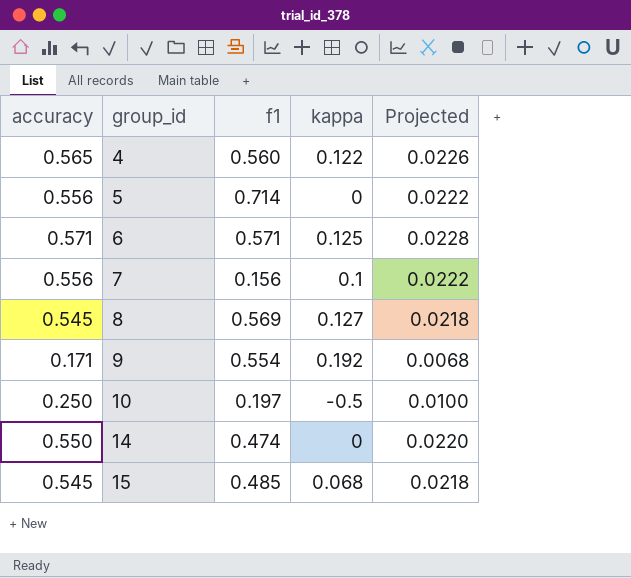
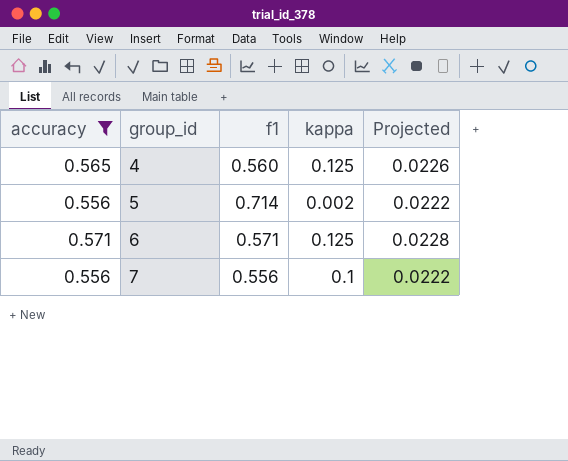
filter: none -> accuracy >= 0.556
4 | kappa: 0.122 -> 0.125
5 | kappa: 0 -> 0.002
7 | f1: 0.156 -> 0.556

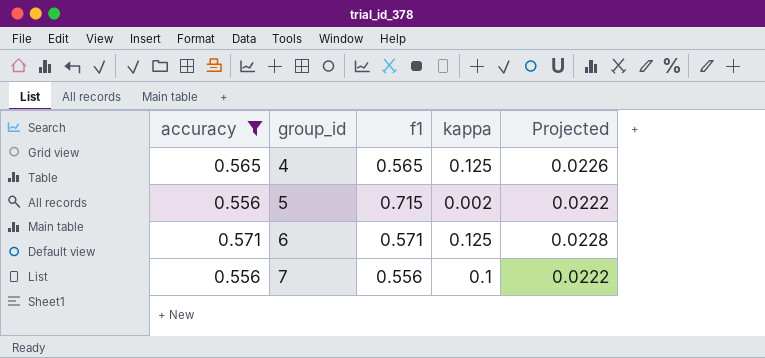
4 | f1: 0.560 -> 0.565
5 | f1: 0.714 -> 0.715

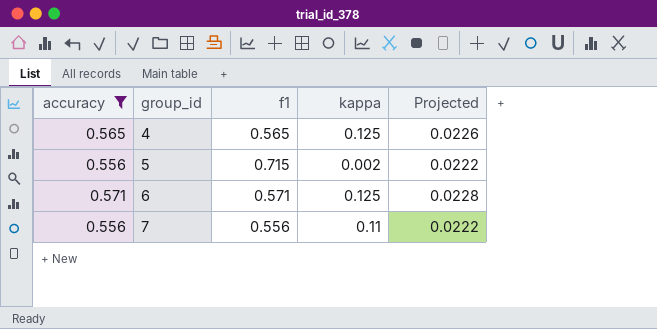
7 | kappa: 0.1 -> 0.11

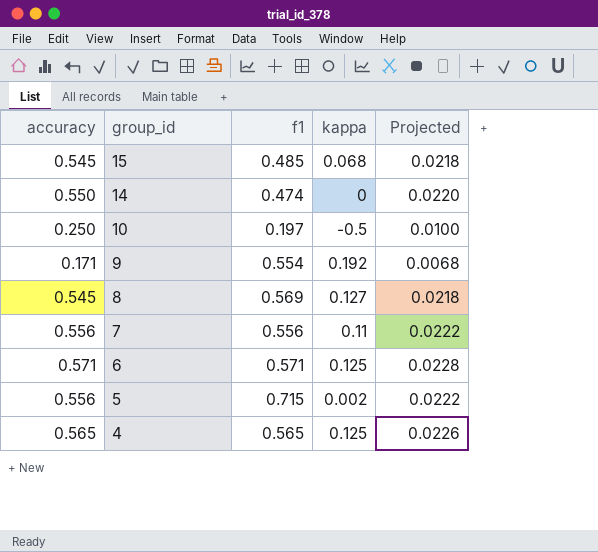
filter: accuracy >= 0.556 -> none
row order: group_id ascending -> group_id descending

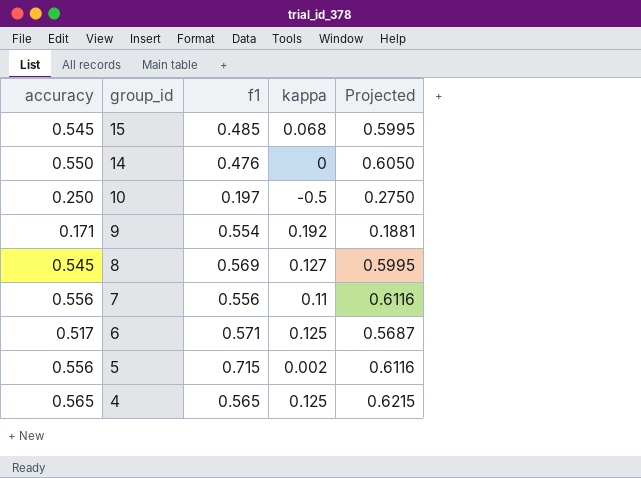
column Projected | formula: [accuracy] * 0.04 -> [accuracy] * 1.1
14 | f1: 0.474 -> 0.476
6 | accuracy: 0.571 -> 0.517

